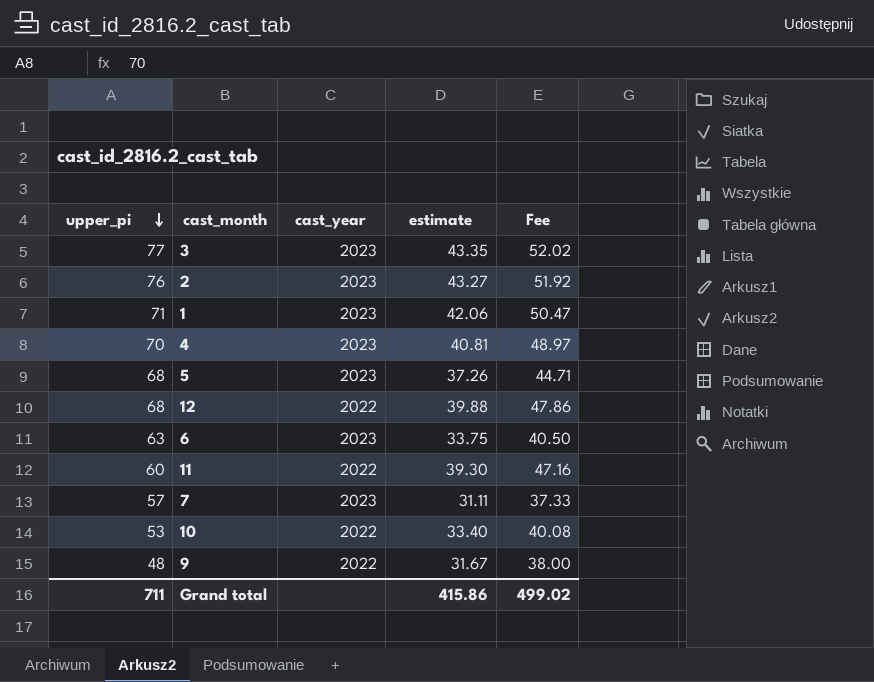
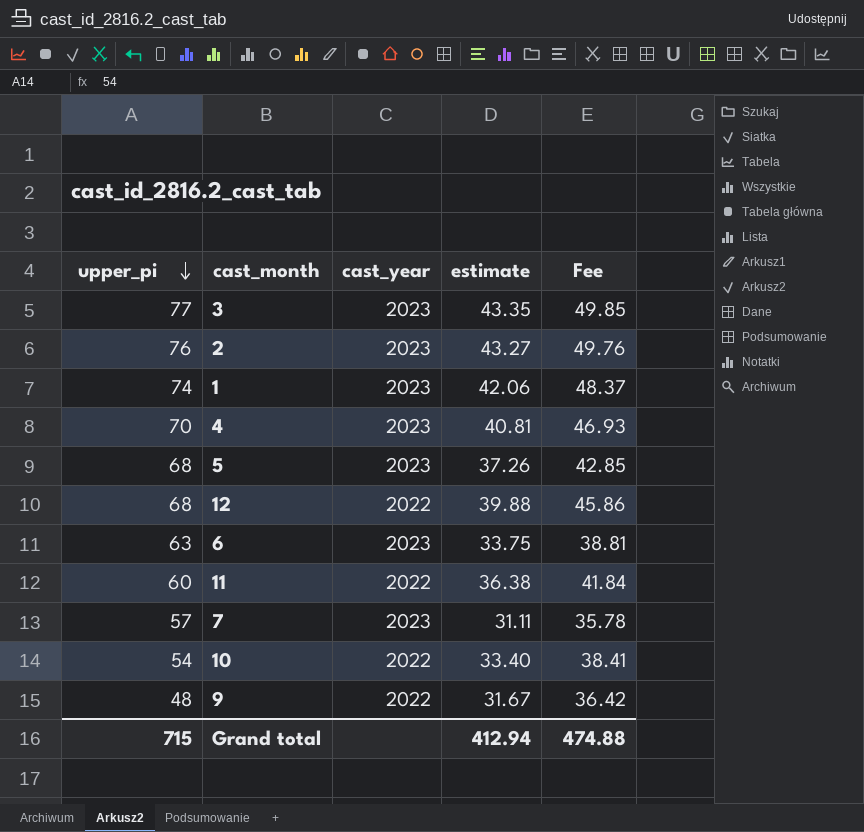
column Fee | formula: [estimate] * 1.2 -> [estimate] * 1.15
1 | upper_pi: 71 -> 74
11 | estimate: 39.30 -> 36.38
10 | upper_pi: 53 -> 54
Grand total | upper_pi: 711 -> 715
Grand total | estimate: 415.86 -> 412.94
Grand total | Fee: 499.02 -> 474.88

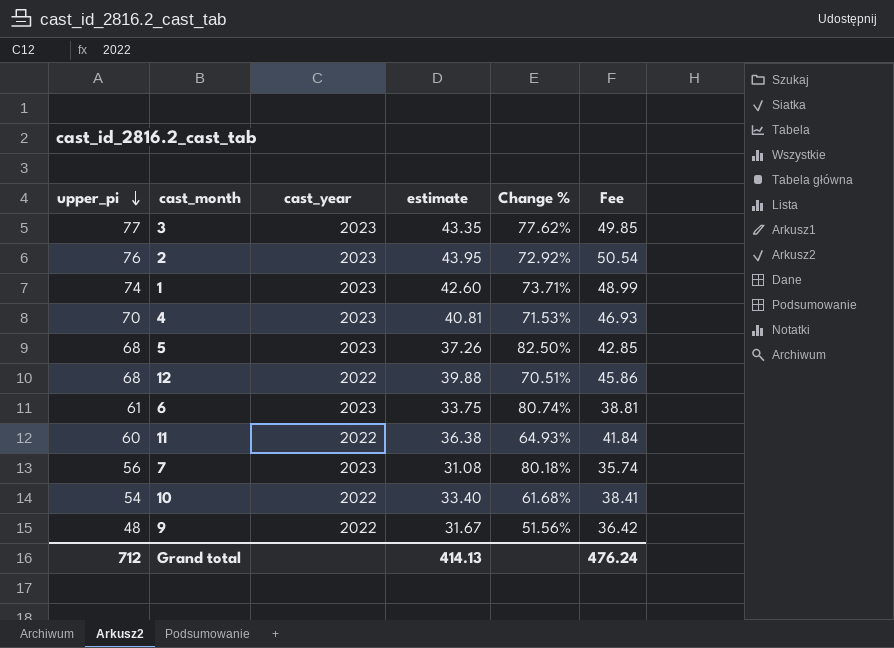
column Change % | formula: none -> ([upper_pi] - [estimate]) / [estimate]
2 | estimate: 43.27 -> 43.95
2 | Fee: 49.76 -> 50.54
1 | estimate: 42.06 -> 42.60
1 | Fee: 48.37 -> 48.99
6 | upper_pi: 63 -> 61
7 | upper_pi: 57 -> 56
7 | estimate: 31.11 -> 31.08
7 | Fee: 35.78 -> 35.74
Grand total | upper_pi: 715 -> 712
Grand total | estimate: 412.94 -> 414.13
Grand total | Fee: 474.88 -> 476.24

